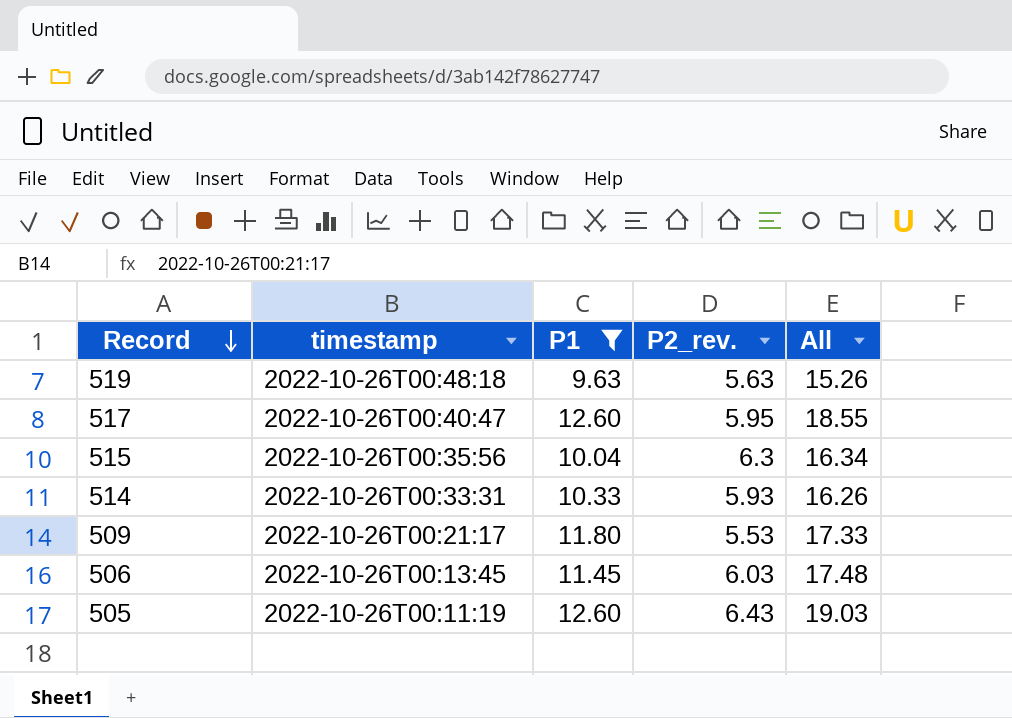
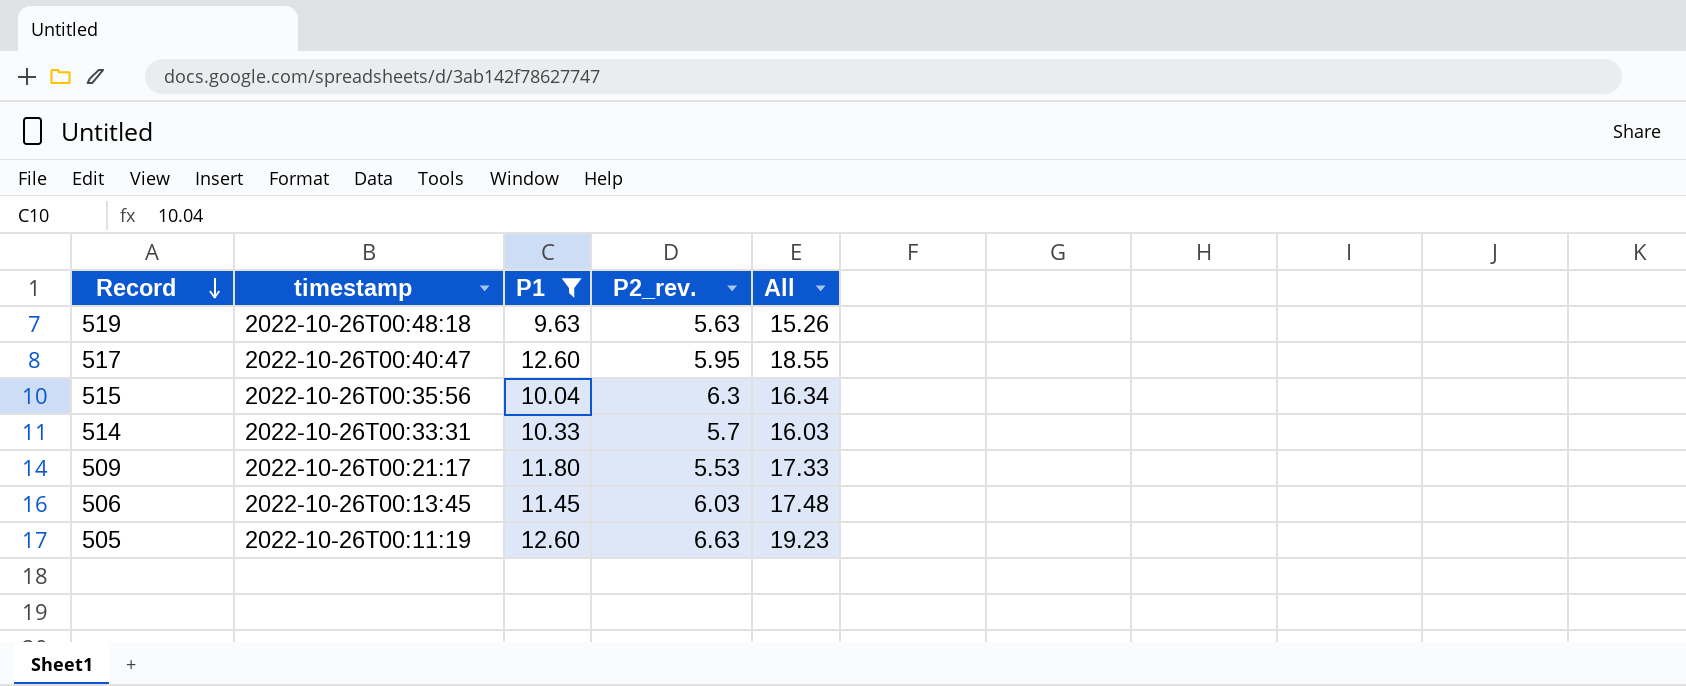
514 | P2_rev.: 5.93 -> 5.7
514 | All: 16.26 -> 16.03
505 | P2_rev.: 6.43 -> 6.63
505 | All: 19.03 -> 19.23

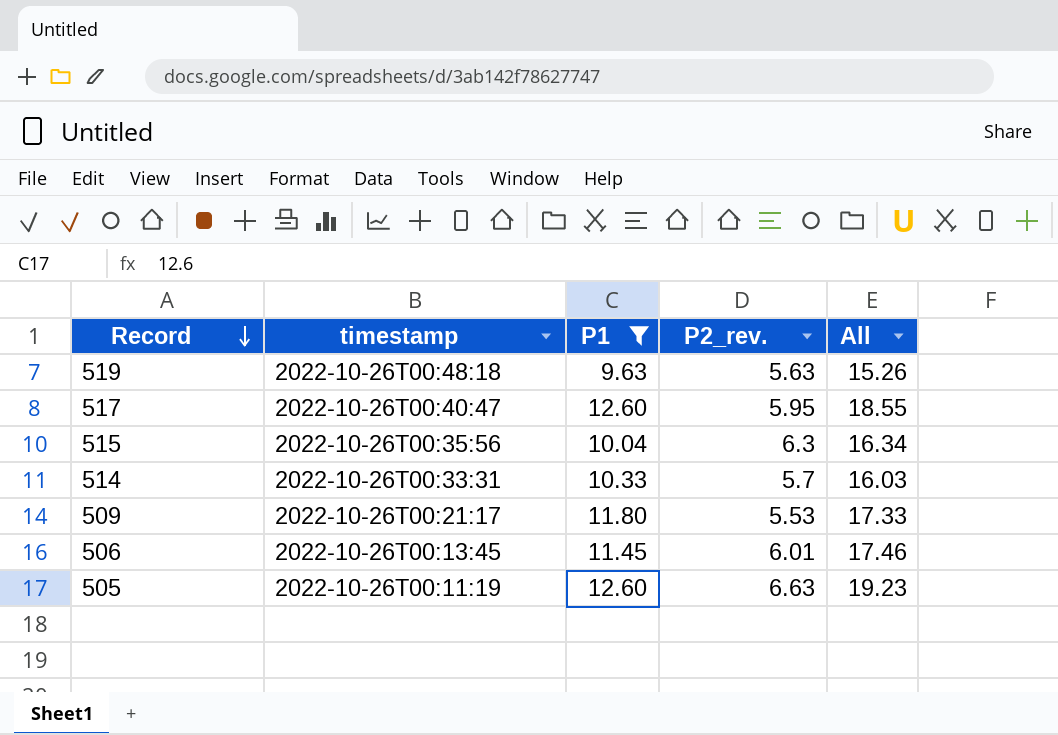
506 | P2_rev.: 6.03 -> 6.01
506 | All: 17.48 -> 17.46

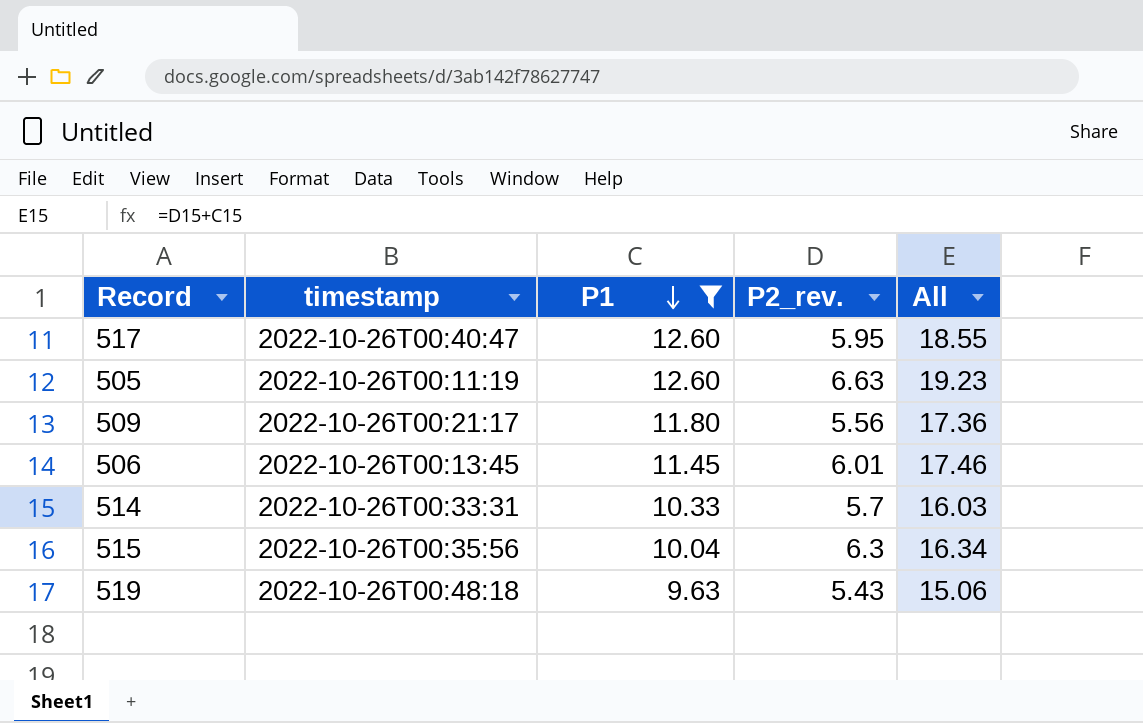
row order: Record descending -> P1 descending
509 | P2_rev.: 5.53 -> 5.56
509 | All: 17.33 -> 17.36
519 | P2_rev.: 5.63 -> 5.43
519 | All: 15.26 -> 15.06

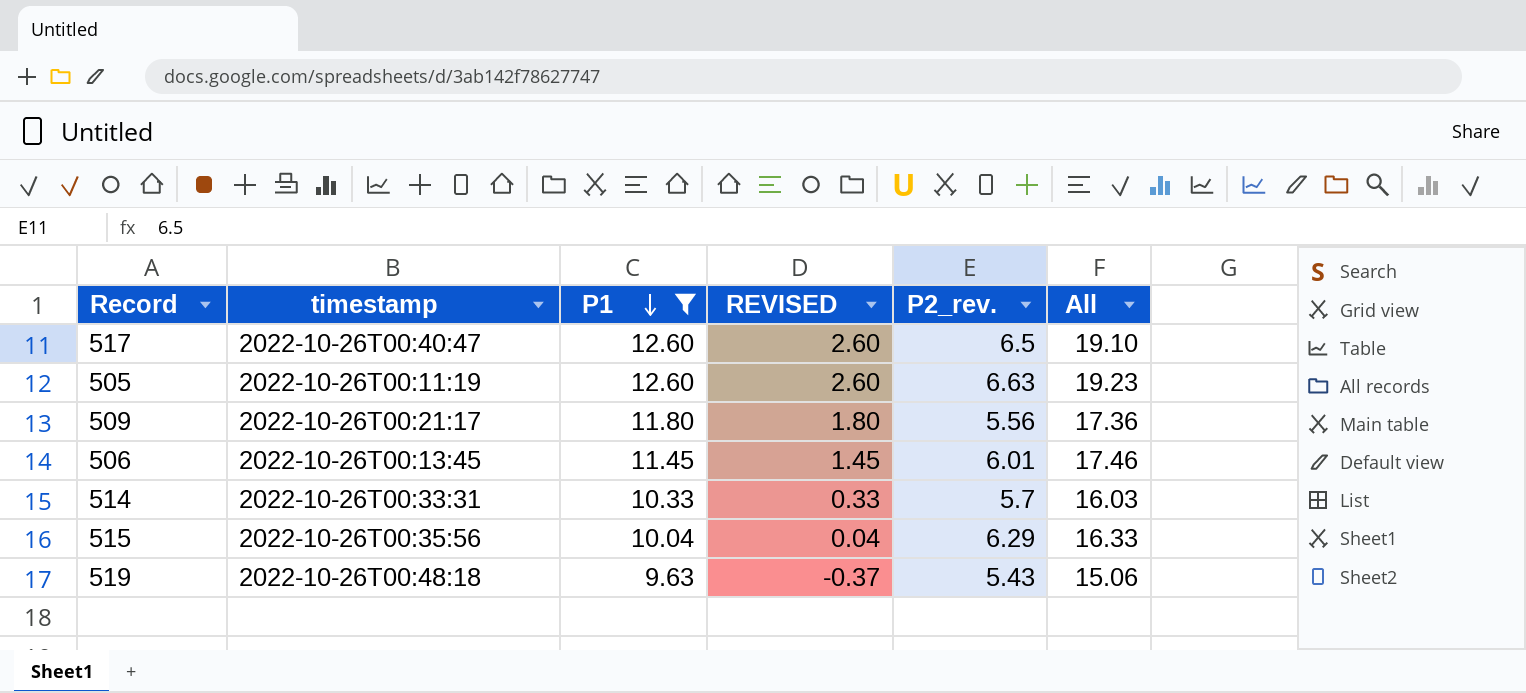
column REVISED | formula: none -> [P1] - 10
517 | P2_rev.: 5.95 -> 6.5
517 | All: 18.55 -> 19.10
515 | P2_rev.: 6.3 -> 6.29
515 | All: 16.34 -> 16.33

